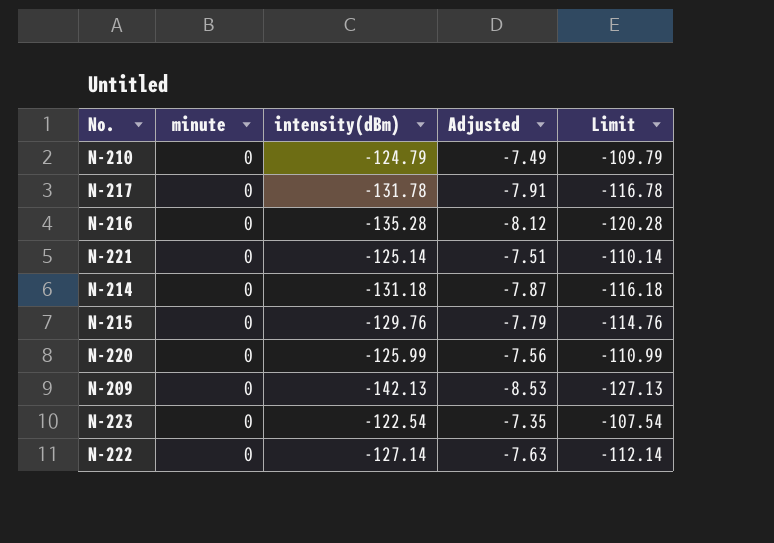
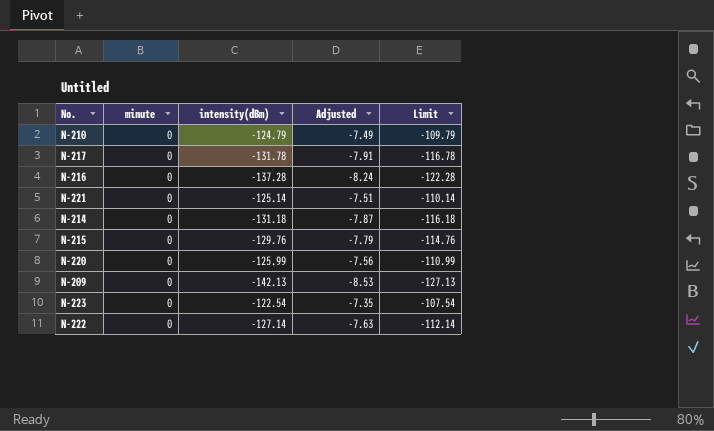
N-216 | intensity(dBm): -135.28 -> -137.28
N-216 | Adjusted: -8.12 -> -8.24
N-216 | Limit: -120.28 -> -122.28

